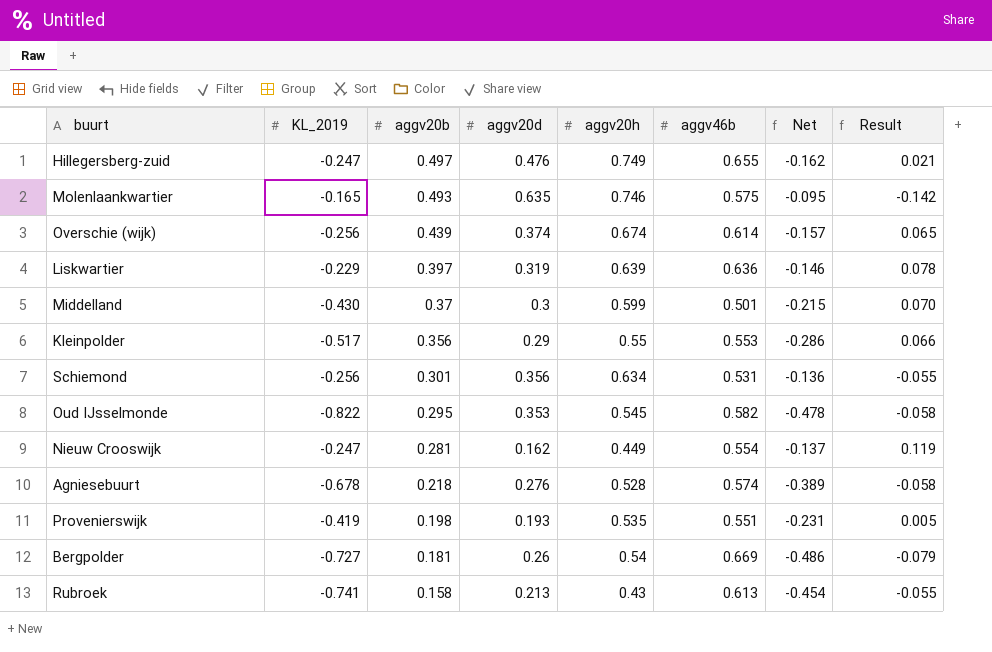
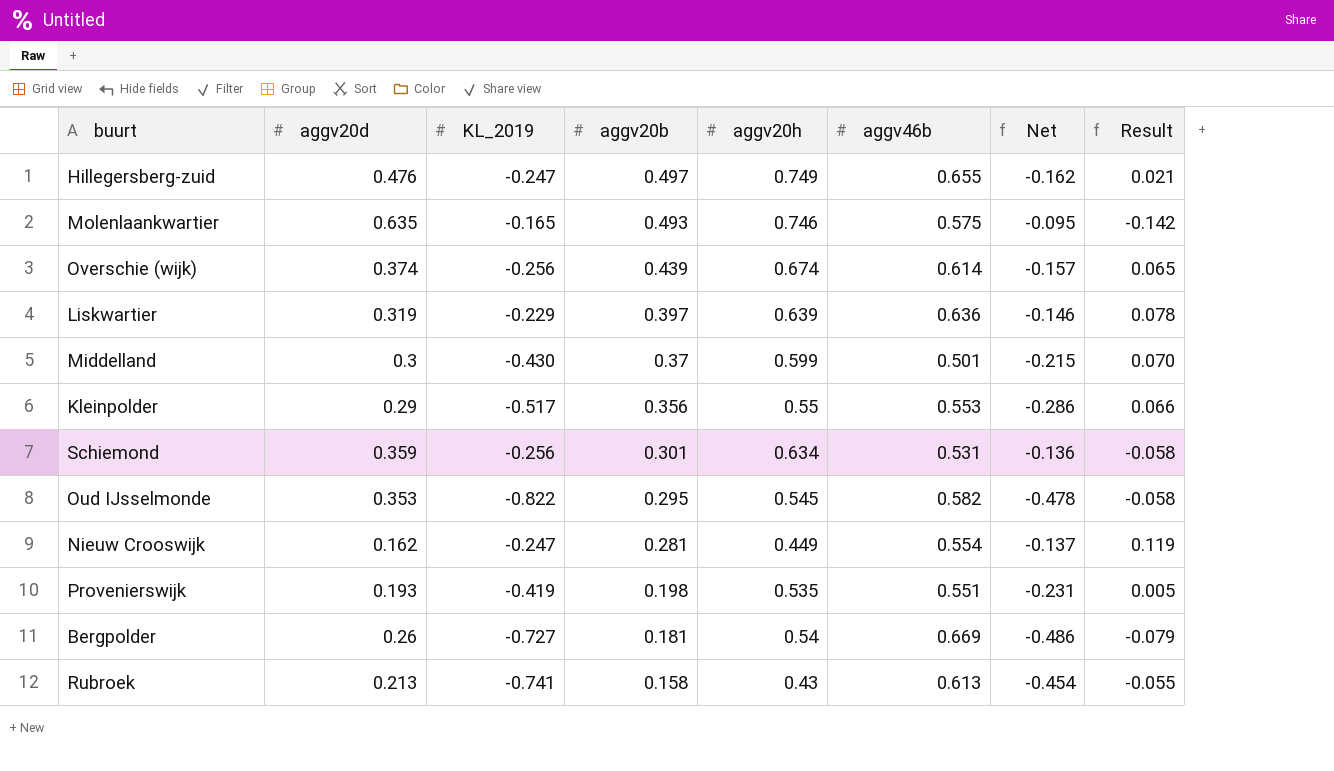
column aggv20d | position: 4 -> 2
row Agniesebuurt: -0.678 | 0.218 | 0.276 | 0.528 | 0.574 | -0.389 | -0.058 -> none
Schiemond | aggv20d: 0.356 -> 0.359
Schiemond | Result: -0.055 -> -0.058

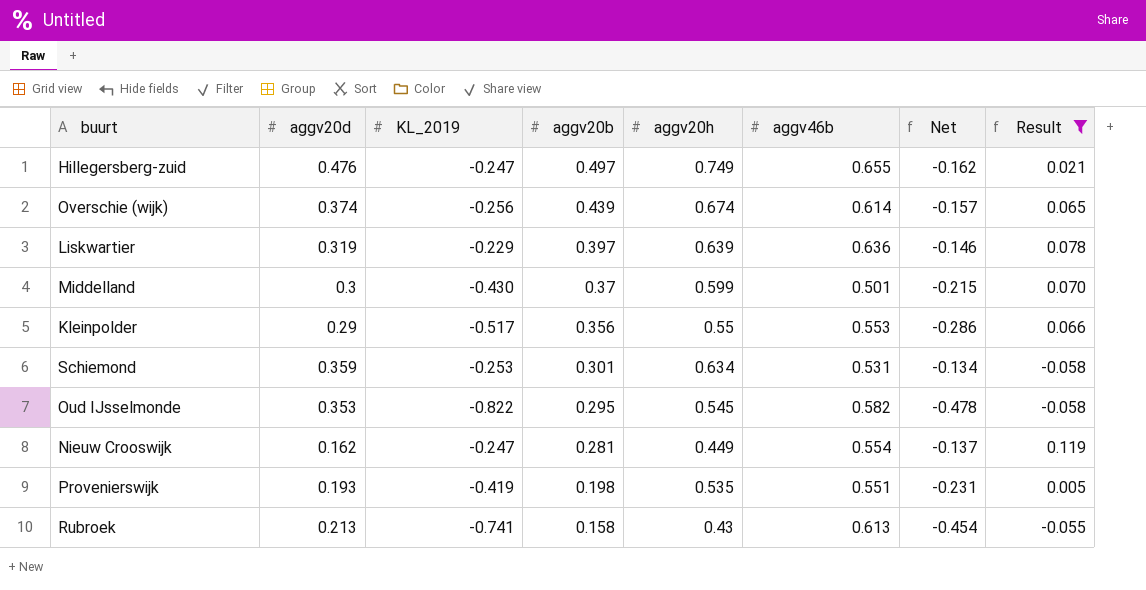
filter: none -> Result >= -0.058
Schiemond | KL_2019: -0.256 -> -0.253
Schiemond | Net: -0.136 -> -0.134

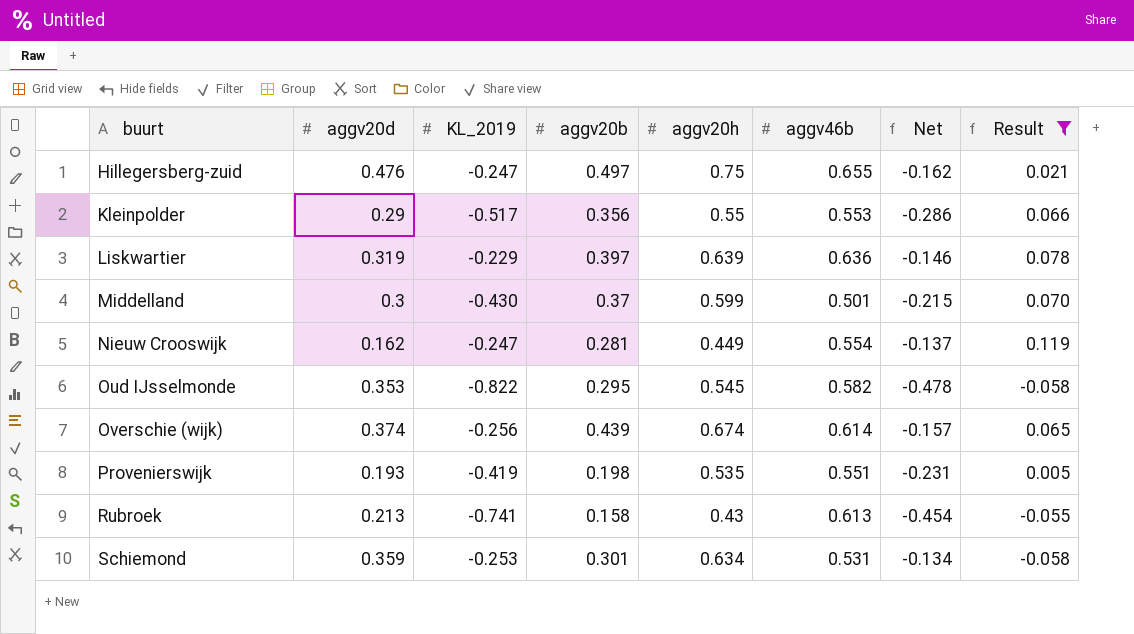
row order: aggv20b descending -> buurt ascending
Hillegersberg-zuid | aggv20h: 0.749 -> 0.75

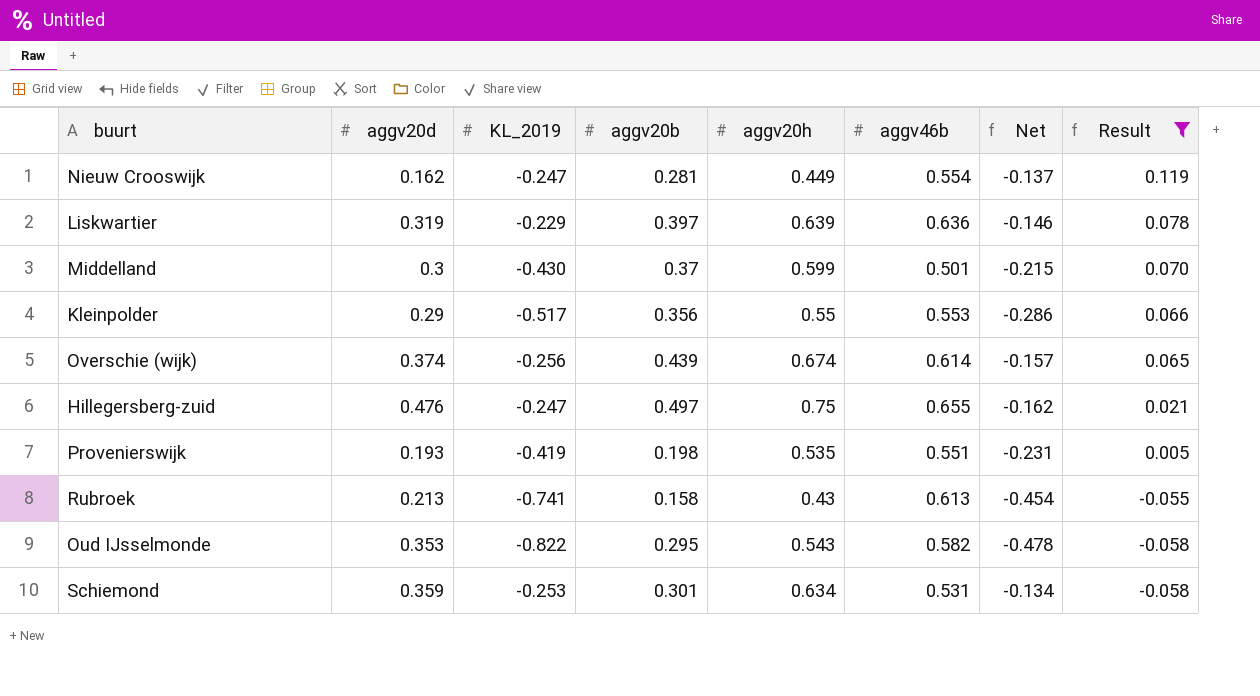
row order: buurt ascending -> Result descending
Oud IJsselmonde | aggv20h: 0.545 -> 0.543

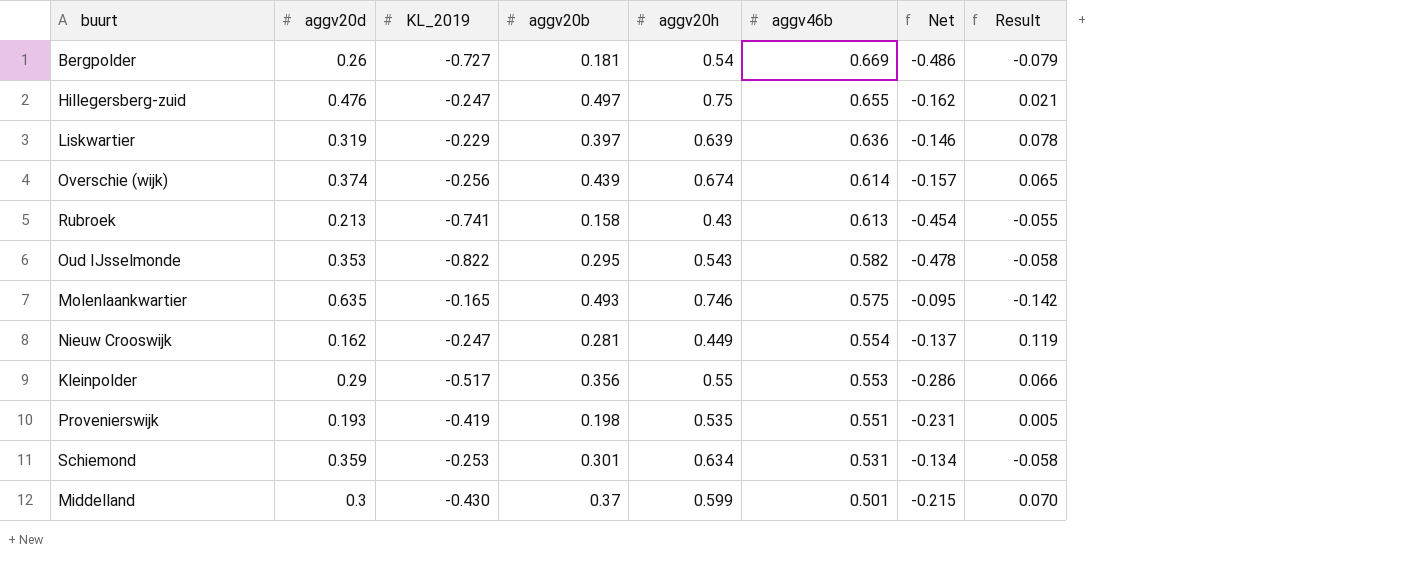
filter: Result >= -0.058 -> none
row order: Result descending -> aggv46b descending

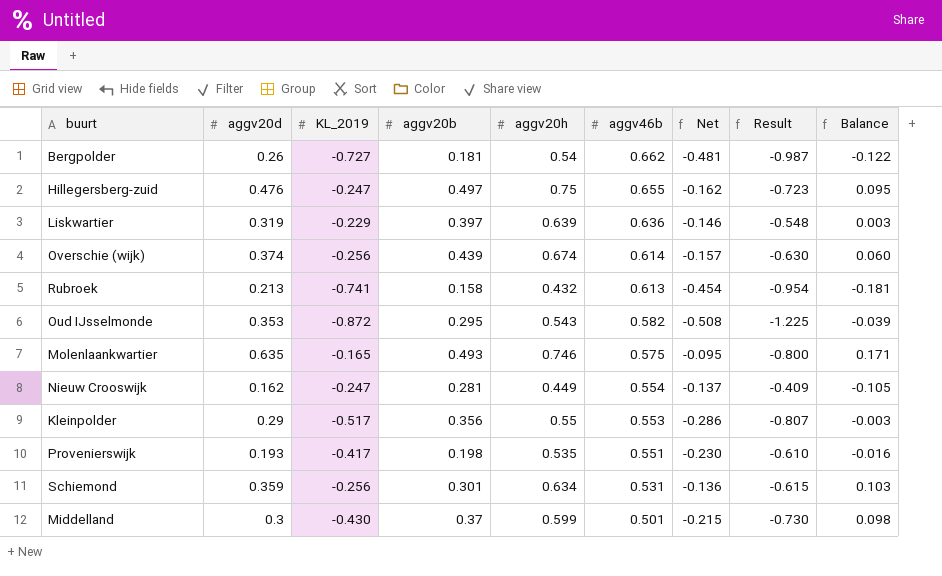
column Result | formula: [aggv20b] - [aggv20d] -> [KL_2019] - [aggv20d]
column Balance | formula: none -> [aggv20h] - [aggv46b]
Bergpolder | aggv46b: 0.669 -> 0.662
Bergpolder | Net: -0.486 -> -0.481
Rubroek | aggv20h: 0.43 -> 0.432
Oud IJsselmonde | KL_2019: -0.822 -> -0.872
Oud IJsselmonde | Net: -0.478 -> -0.508
Provenierswijk | KL_2019: -0.419 -> -0.417
Provenierswijk | Net: -0.231 -> -0.230
Schiemond | KL_2019: -0.253 -> -0.256
Schiemond | Net: -0.134 -> -0.136

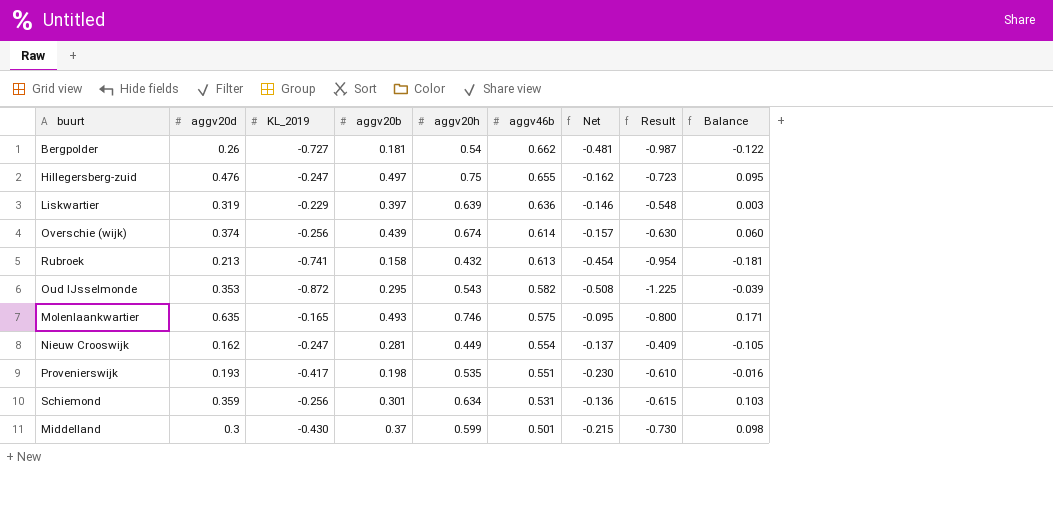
row Kleinpolder: 0.29 | -0.517 | 0.356 | 0.55 | 0.553 | -0.286 | -0.807 | -0.003 -> none

